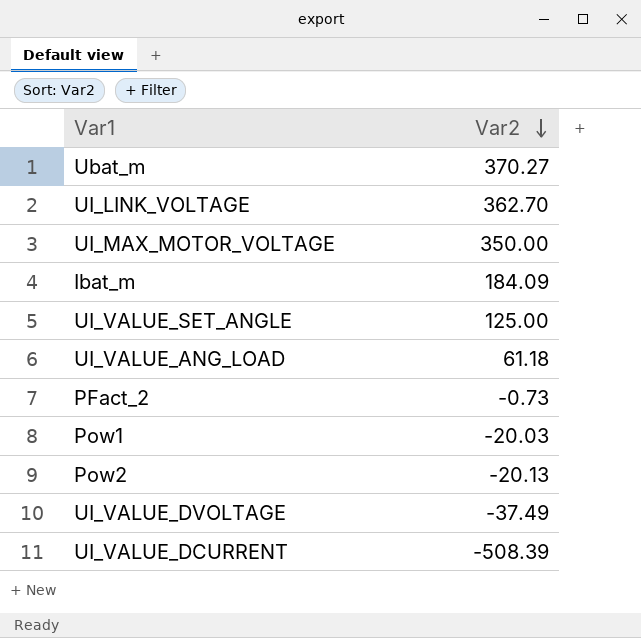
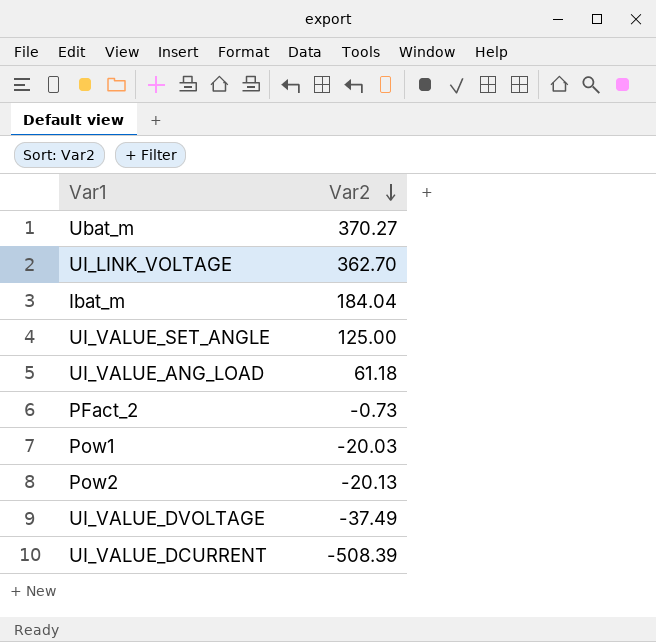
row UI_MAX_MOTOR_VOLTAGE: 350.00 -> none
Ibat_m | Var2: 184.09 -> 184.04

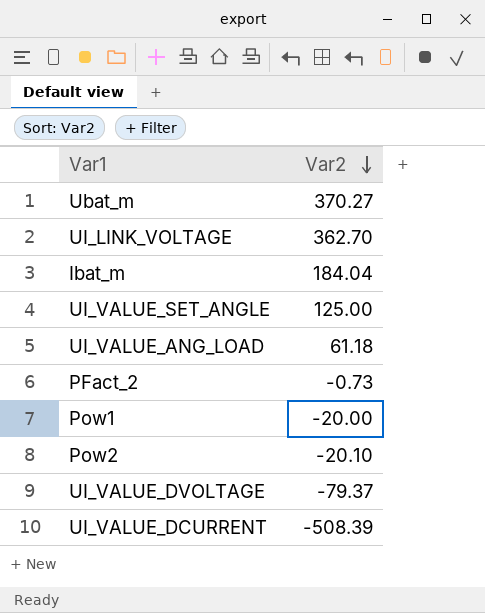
Pow1 | Var2: -20.03 -> -20.00
Pow2 | Var2: -20.13 -> -20.10
UI_VALUE_DVOLTAGE | Var2: -37.49 -> -79.37

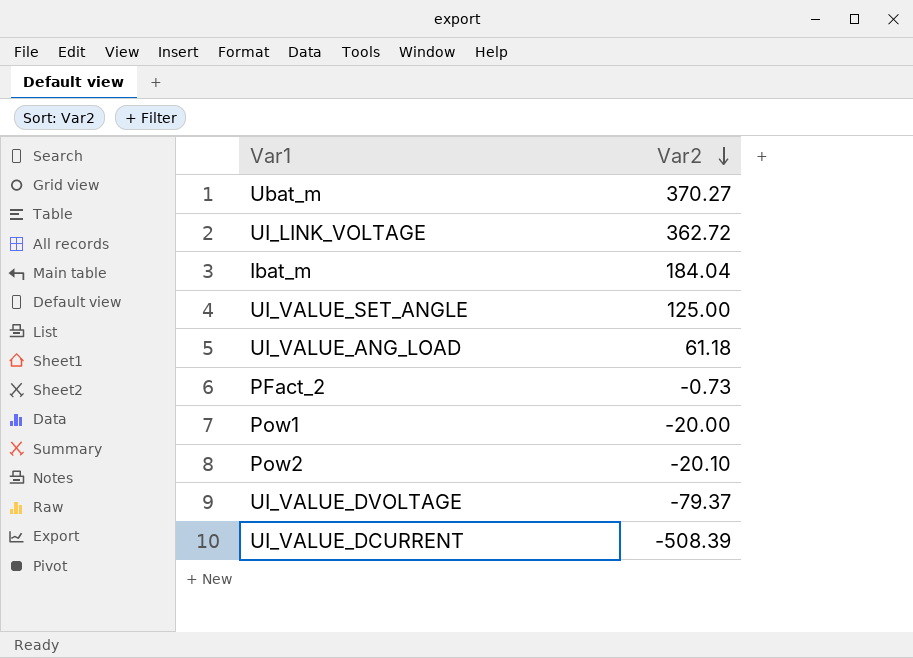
UI_LINK_VOLTAGE | Var2: 362.70 -> 362.72

